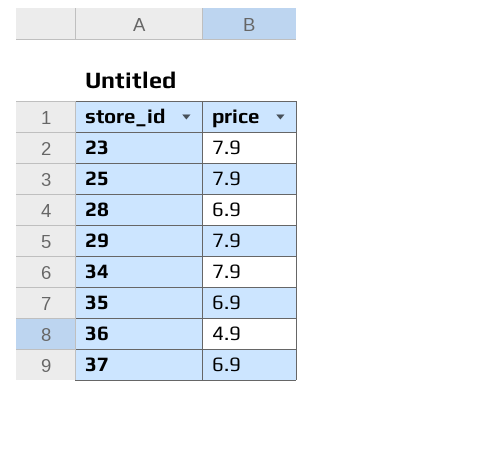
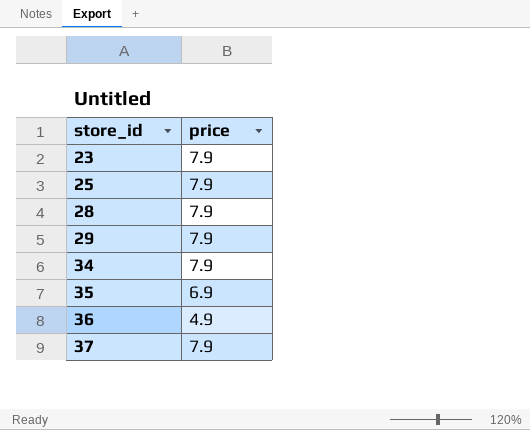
28 | price: 6.9 -> 7.9
37 | price: 6.9 -> 7.9

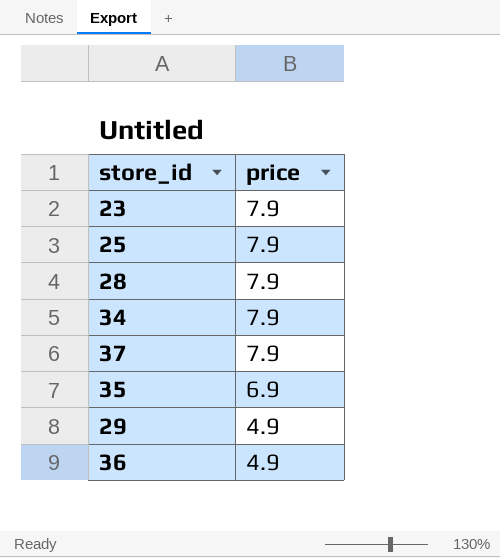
row order: store_id ascending -> price descending
29 | price: 7.9 -> 4.9

